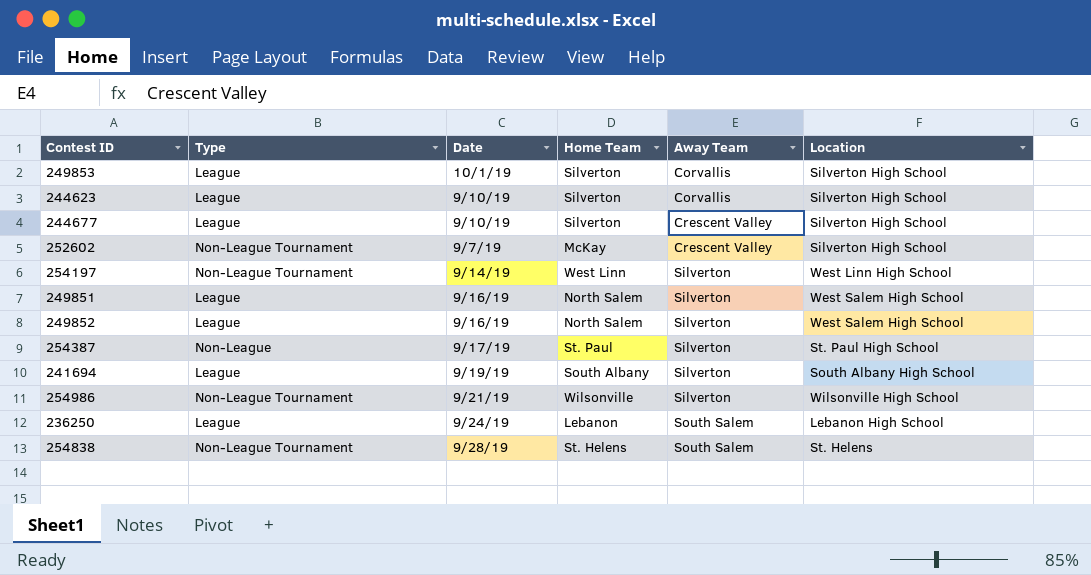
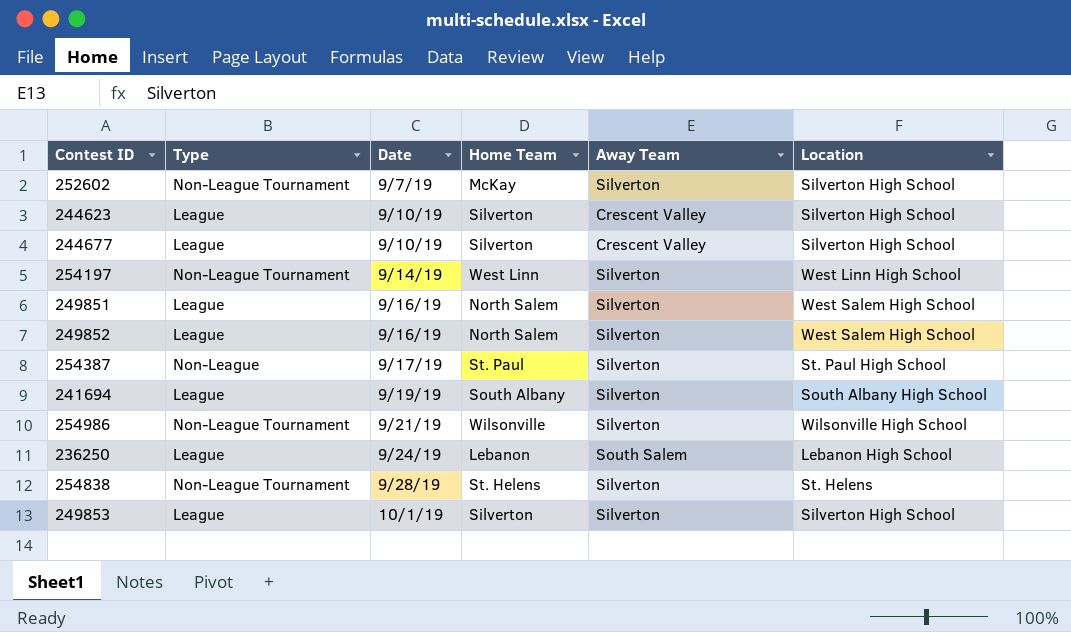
row order: Away Team ascending -> Date ascending
252602 | Away Team: Crescent Valley -> Silverton
244623 | Away Team: Corvallis -> Crescent Valley
254838 | Away Team: South Salem -> Silverton
249853 | Away Team: Corvallis -> Silverton

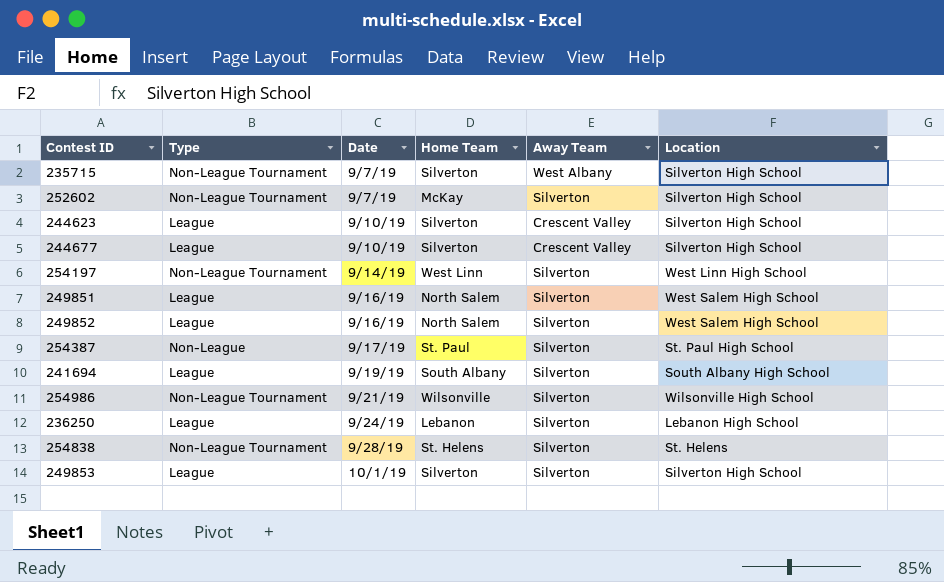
row 235715: none -> Non-League Tournament | 9/7/19 | Silverton | West Albany | Silverton High School
236250 | Away Team: South Salem -> Silverton

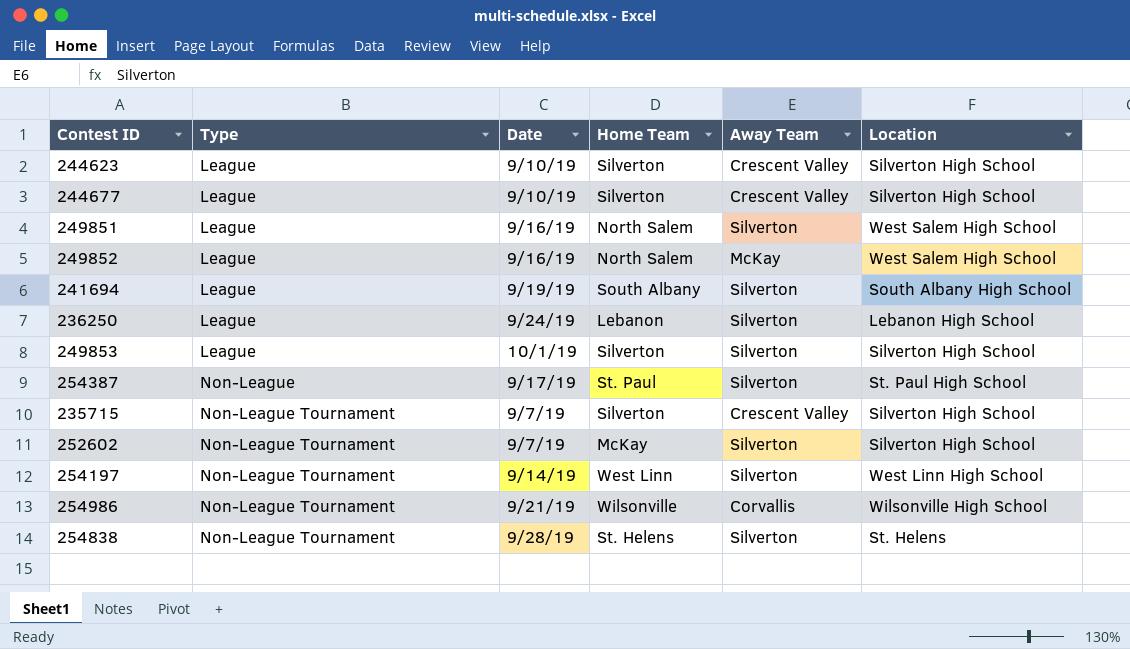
row order: Date ascending -> Type ascending
249852 | Away Team: Silverton -> McKay
235715 | Away Team: West Albany -> Crescent Valley
254986 | Away Team: Silverton -> Corvallis

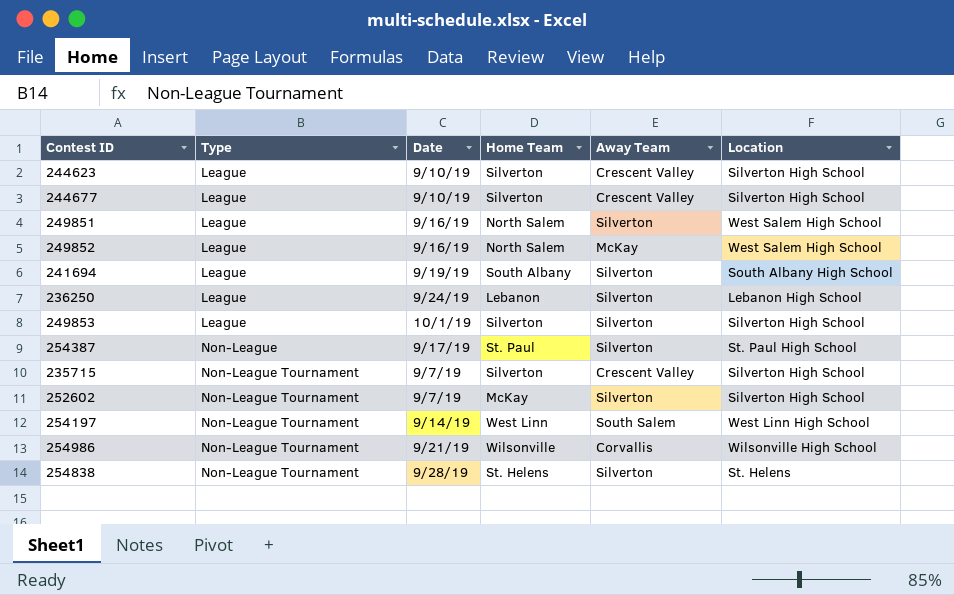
254197 | Away Team: Silverton -> South Salem

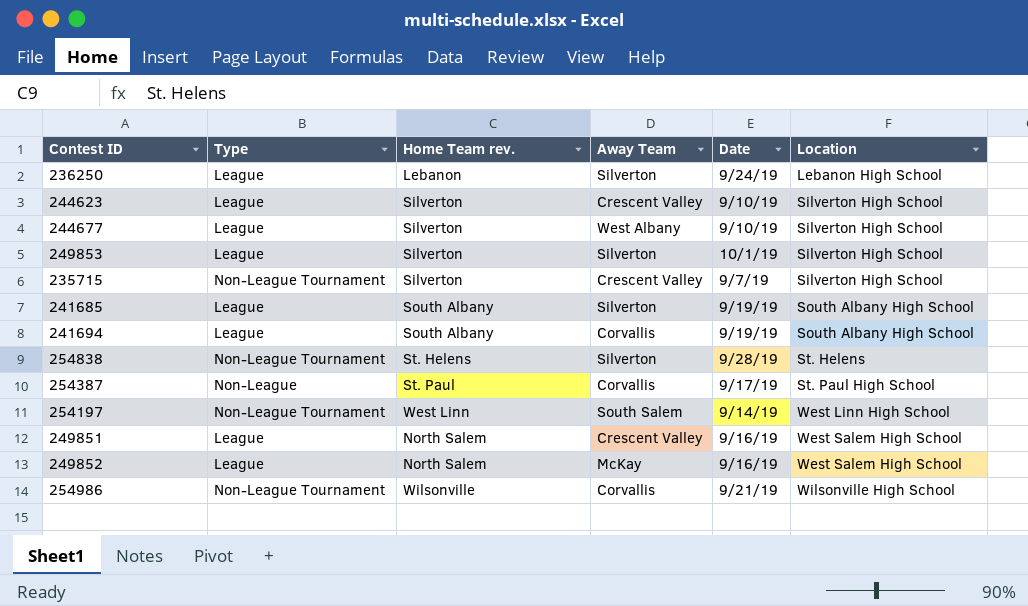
row order: Type ascending -> Location ascending
column name: Home Team -> Home Team rev.
column Date | position: 3 -> 5
row 252602: Non-League Tournament | 9/7/19 | McKay | Silverton | Silverton High School -> none
244677 | Away Team: Crescent Valley -> West Albany
row 241685: none -> League | South Albany | Silverton | 9/19/19 | South Albany High School
241694 | Away Team: Silverton -> Corvallis
254387 | Away Team: Silverton -> Corvallis
249851 | Away Team: Silverton -> Crescent Valley

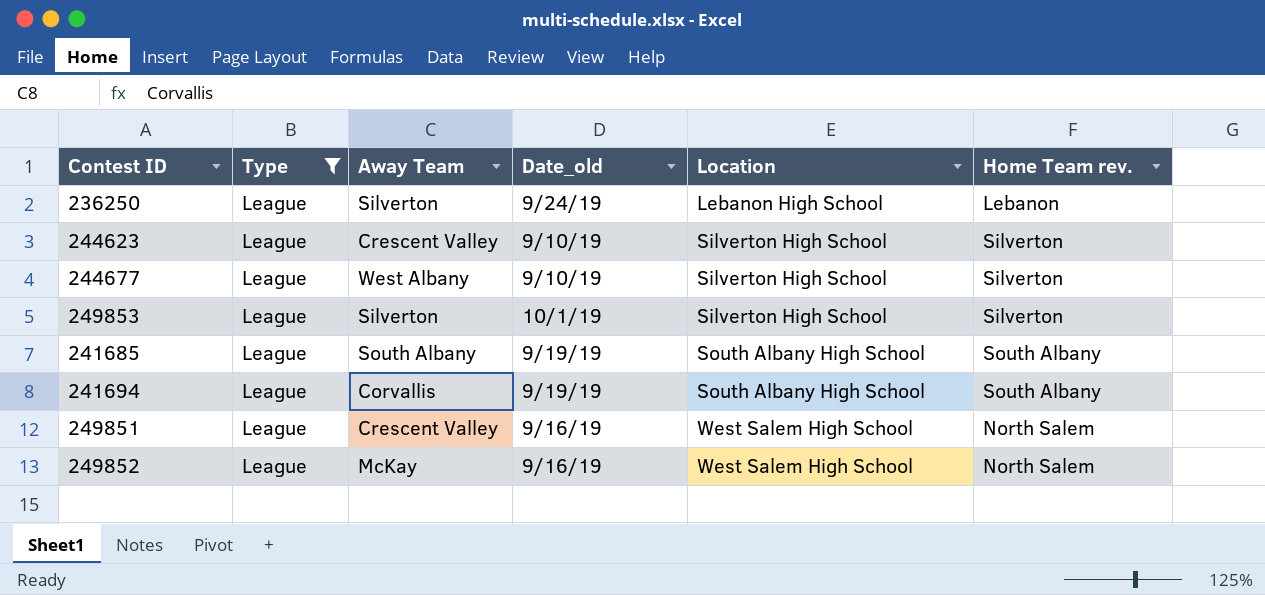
filter: none -> Type = League
column name: Date -> Date_old
column Home Team rev. | position: 3 -> 6
241685 | Away Team: Silverton -> South Albany

